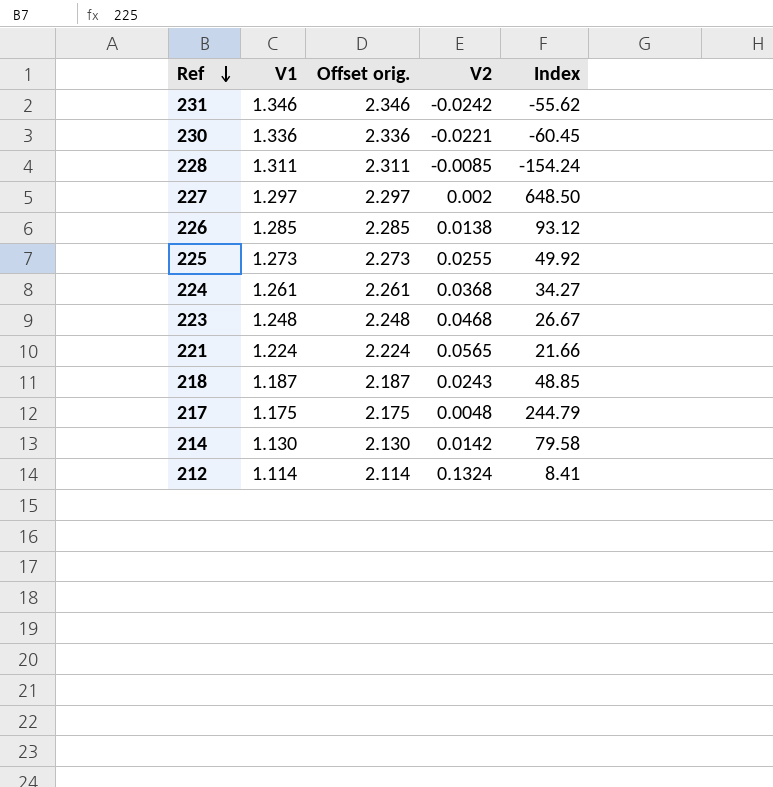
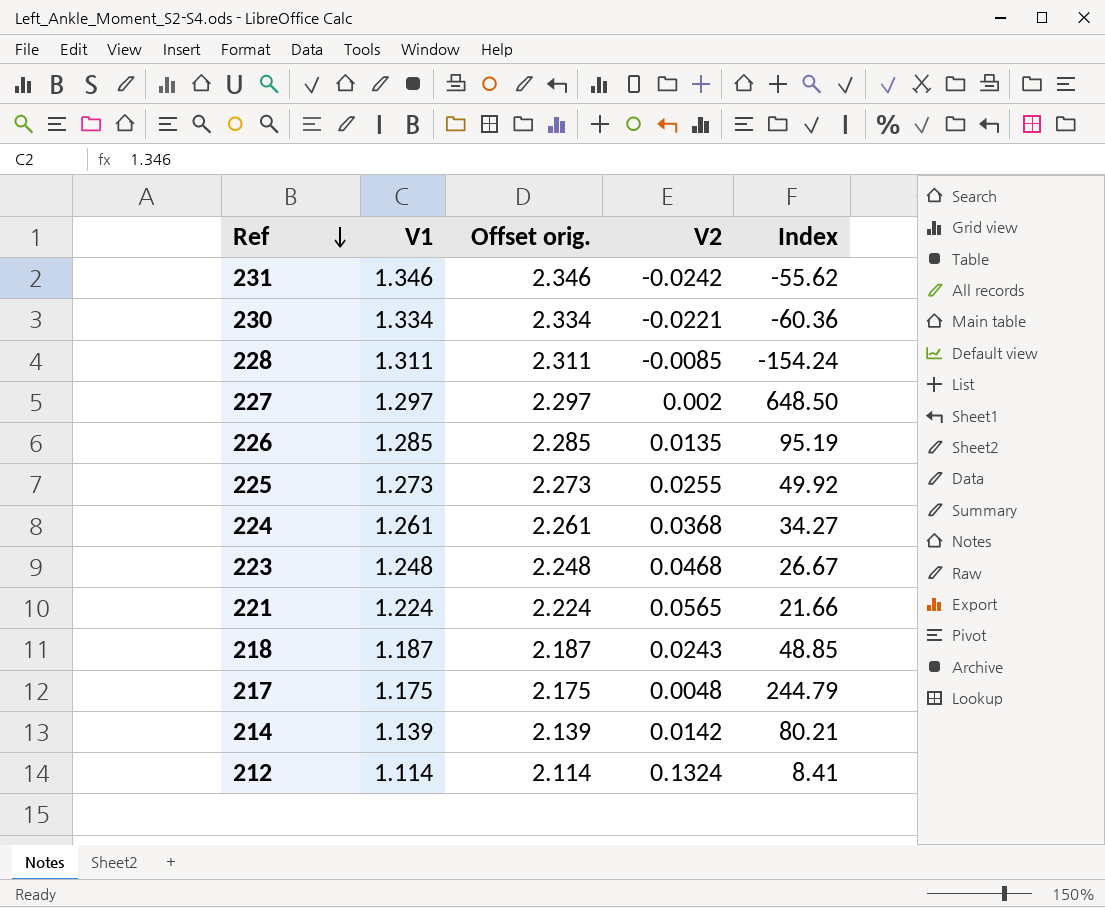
230 | V1: 1.336 -> 1.334
230 | Offset orig.: 2.336 -> 2.334
230 | Index: -60.45 -> -60.36
226 | V2: 0.0138 -> 0.0135
226 | Index: 93.12 -> 95.19
214 | V1: 1.130 -> 1.139
214 | Offset orig.: 2.130 -> 2.139
214 | Index: 79.58 -> 80.21

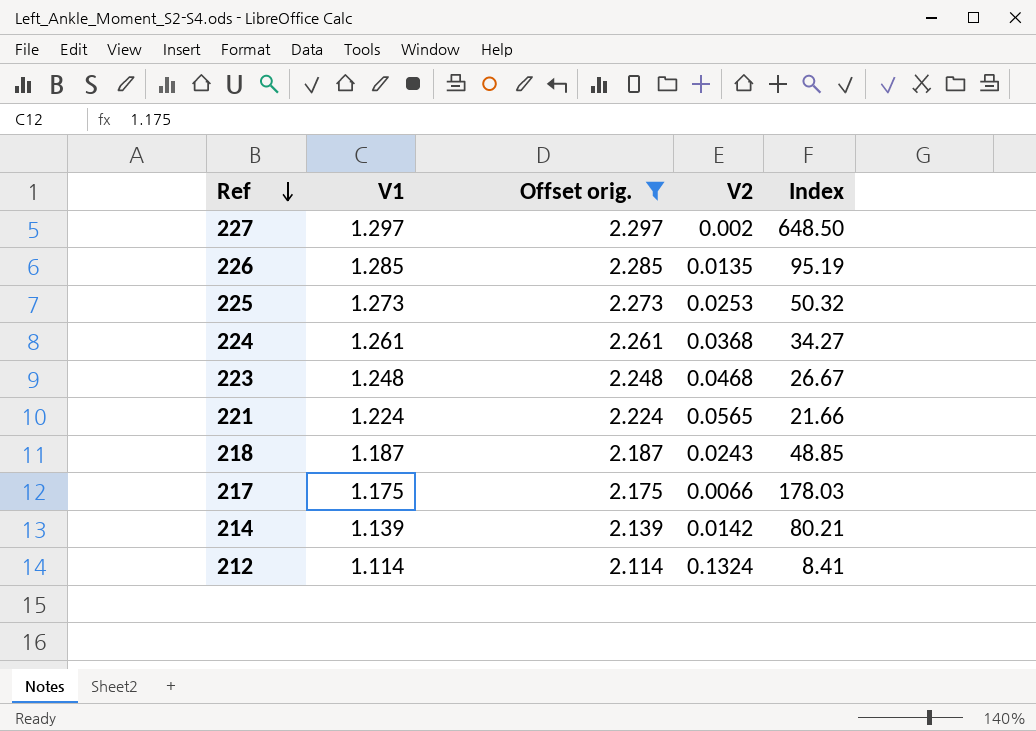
filter: none -> Offset orig. <= 2.297
225 | V2: 0.0255 -> 0.0253
225 | Index: 49.92 -> 50.32
217 | V2: 0.0048 -> 0.0066
217 | Index: 244.79 -> 178.03

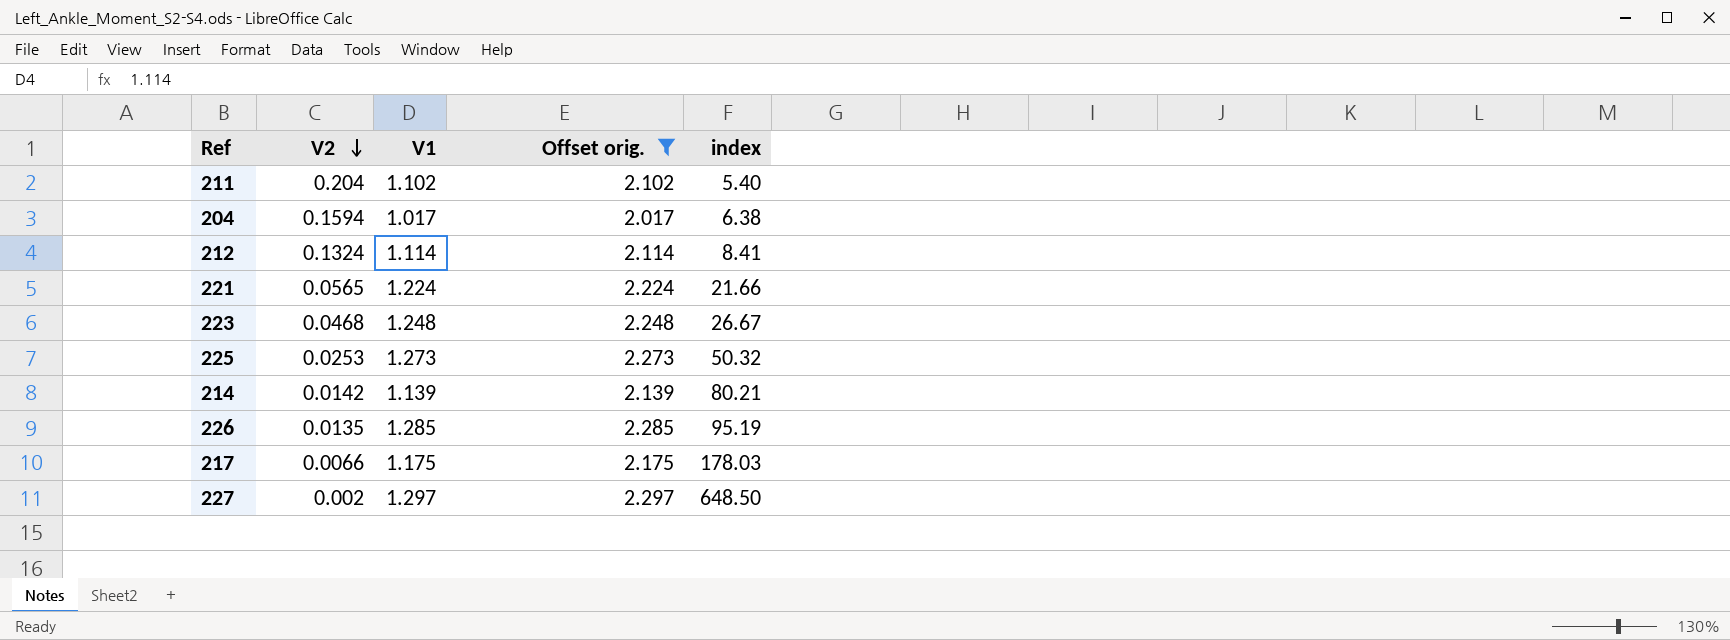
row order: Ref descending -> V2 descending
column V2 | position: 4 -> 2
column name: Index -> index
row 224: 1.261 | 2.261 | 0.0368 | 34.27 -> none
row 218: 1.187 | 2.187 | 0.0243 | 48.85 -> none
row 211: none -> 0.204 | 1.102 | 2.102 | 5.40
row 204: none -> 0.1594 | 1.017 | 2.017 | 6.38

